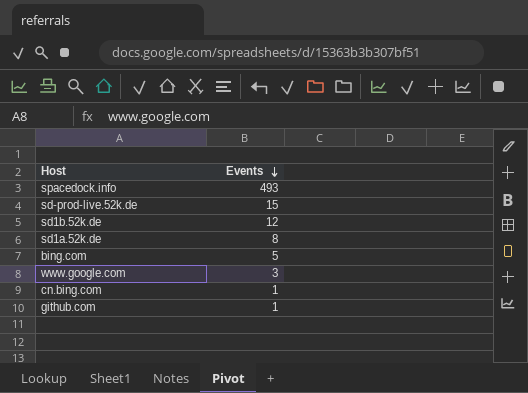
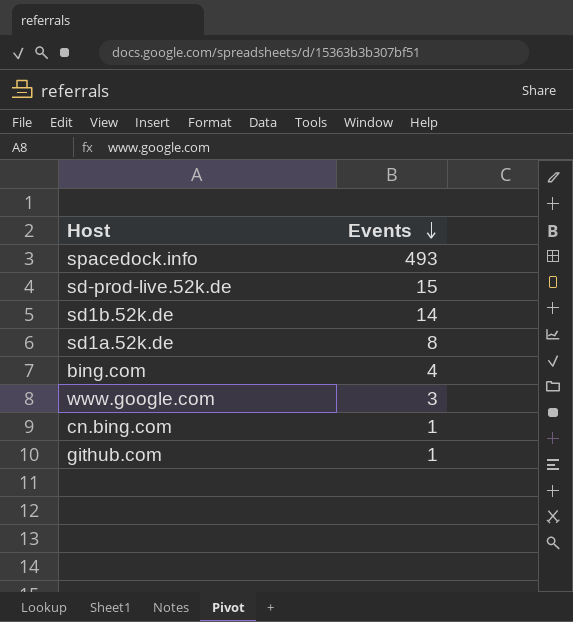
sd1b.52k.de | Events: 12 -> 14
bing.com | Events: 5 -> 4

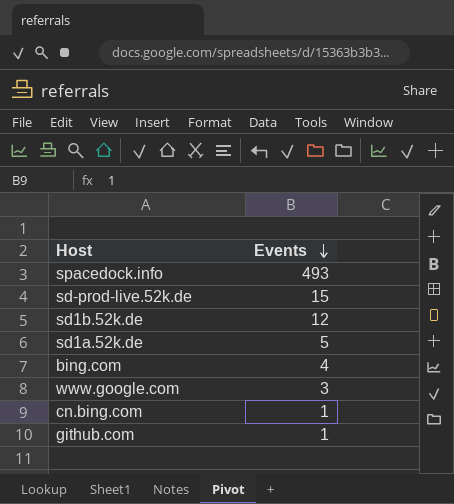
sd1b.52k.de | Events: 14 -> 12
sd1a.52k.de | Events: 8 -> 5

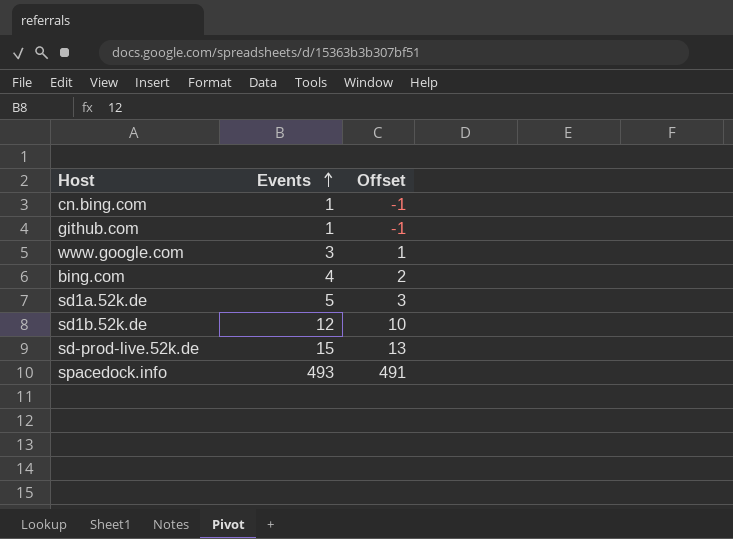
row order: Events descending -> Events ascending
column Offset | formula: none -> [Events] - 2

